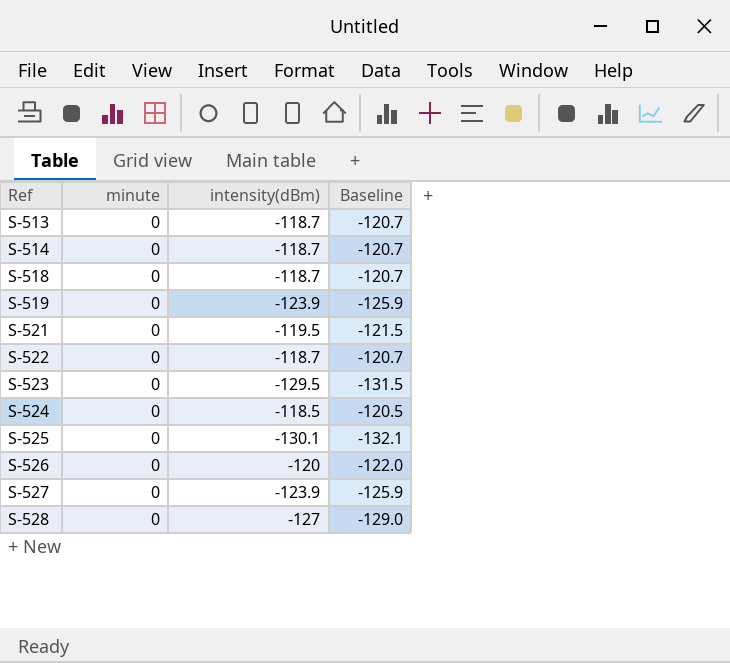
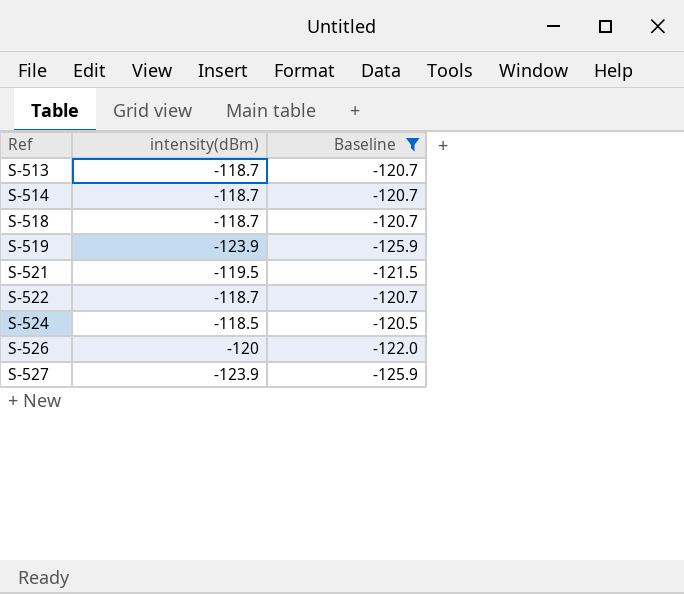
filter: none -> Baseline >= -125.9
column minute | position: 2 -> none

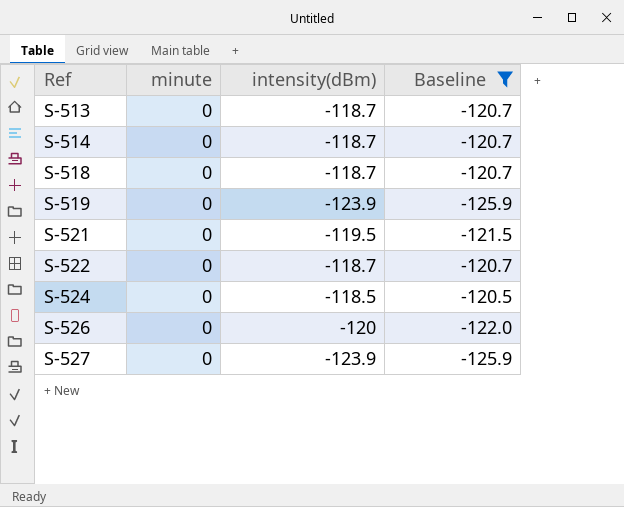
column minute | position: none -> 2

